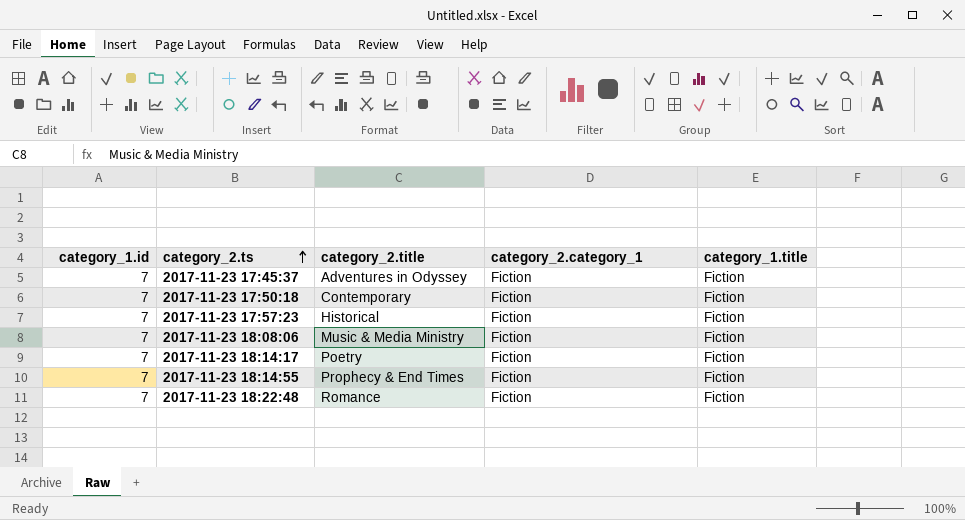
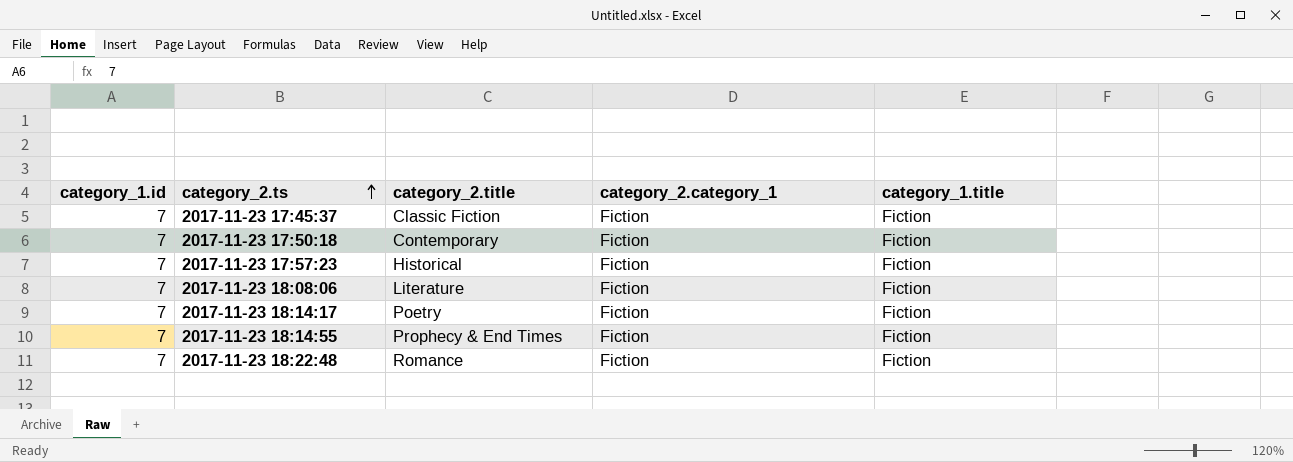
2017-11-23 17:45:37 | category_2.title: Adventures in Odyssey -> Classic Fiction
2017-11-23 18:08:06 | category_2.title: Music & Media Ministry -> Literature

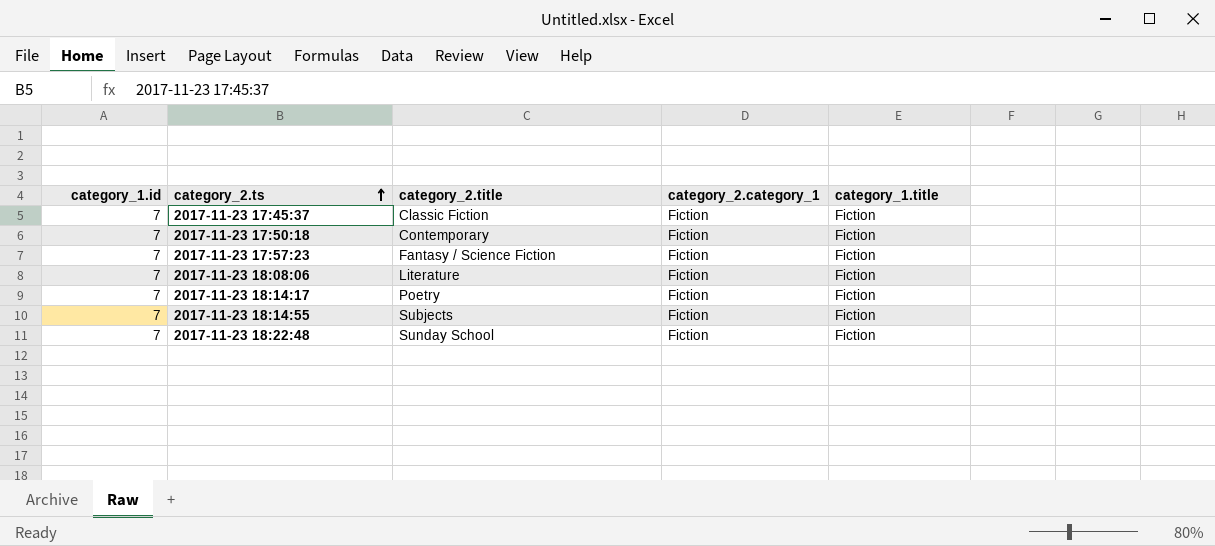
2017-11-23 17:57:23 | category_2.title: Historical -> Fantasy / Science Fiction
2017-11-23 18:14:55 | category_2.title: Prophecy & End Times -> Subjects
2017-11-23 18:22:48 | category_2.title: Romance -> Sunday School

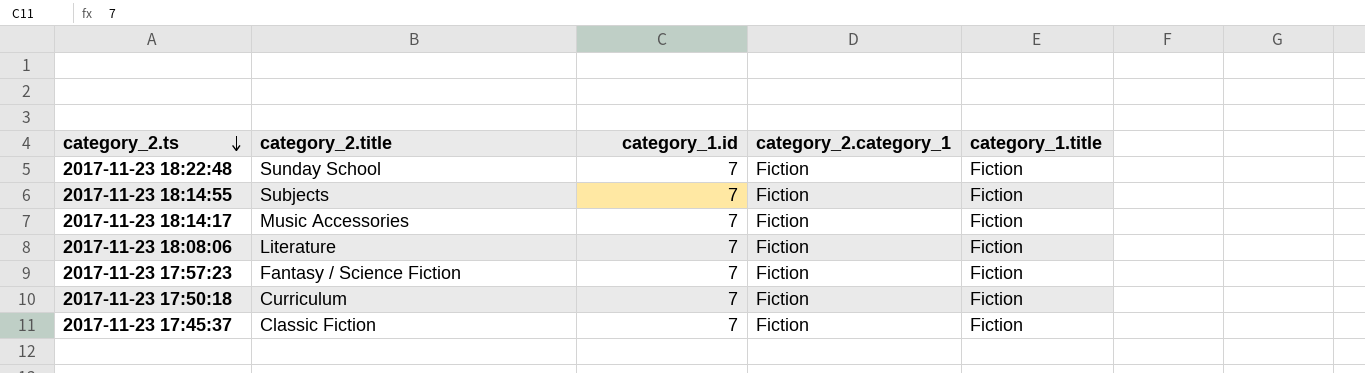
row order: category_2.ts ascending -> category_2.ts descending
column category_1.id | position: 1 -> 3
2017-11-23 18:14:17 | category_2.title: Poetry -> Music Accessories
2017-11-23 17:50:18 | category_2.title: Contemporary -> Curriculum

